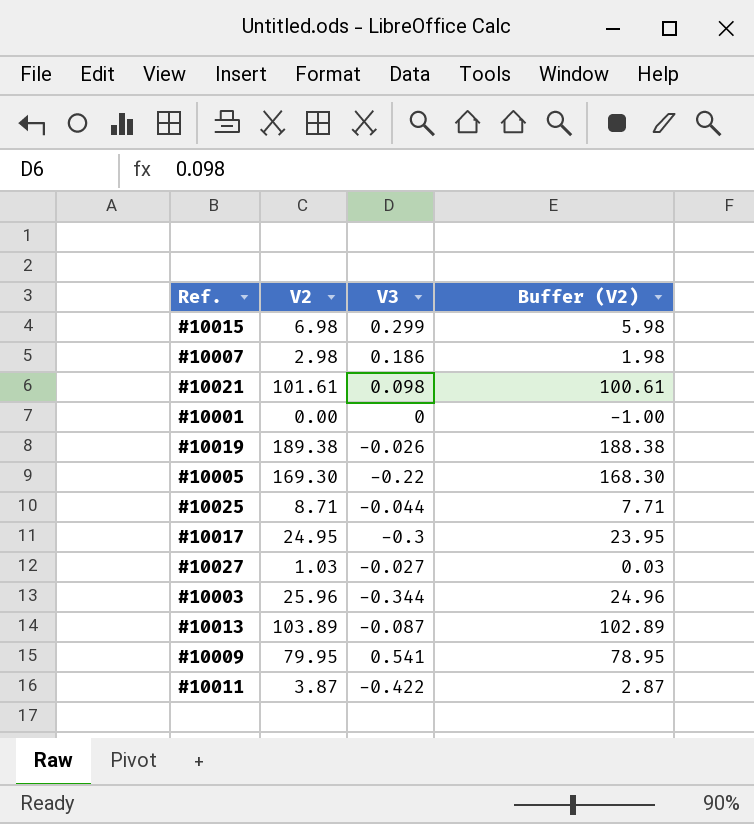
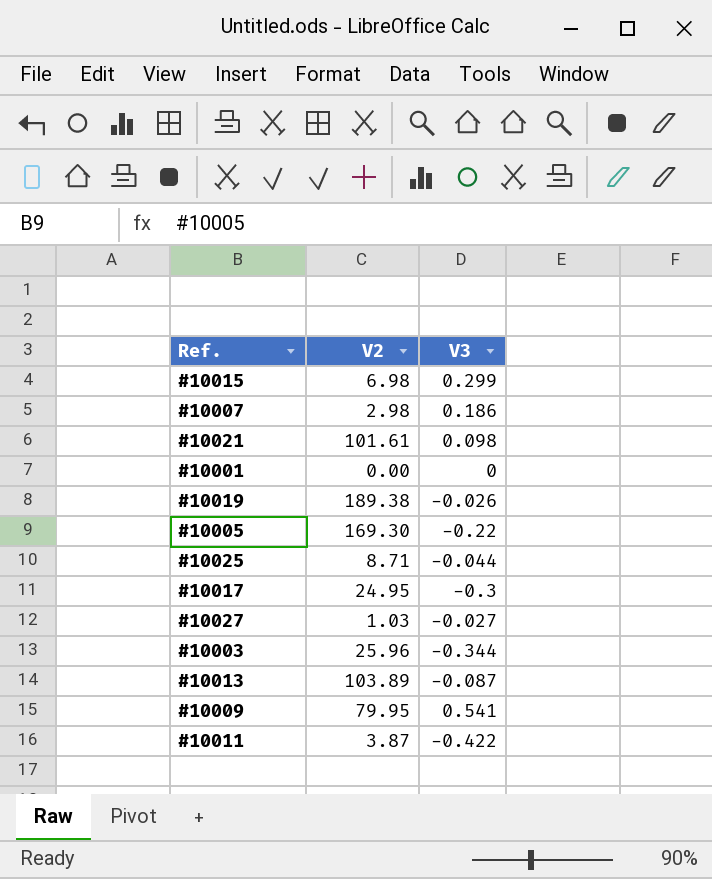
column Buffer (V2) | formula: [V2] - 1 -> none

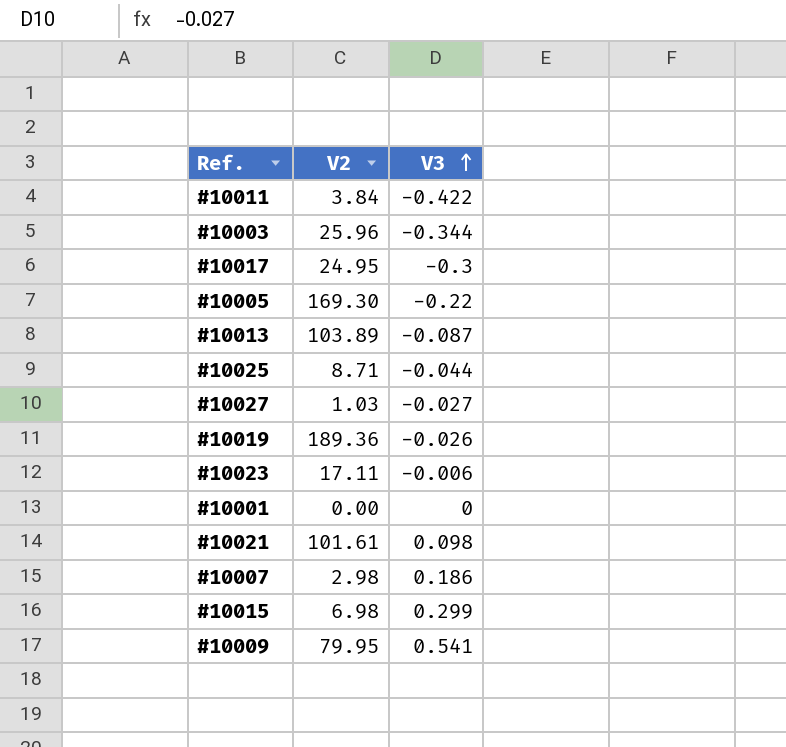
row order: none -> V3 ascending
#10011 | V2: 3.87 -> 3.84
#10019 | V2: 189.38 -> 189.36
row #10023: none -> 17.11 | -0.006

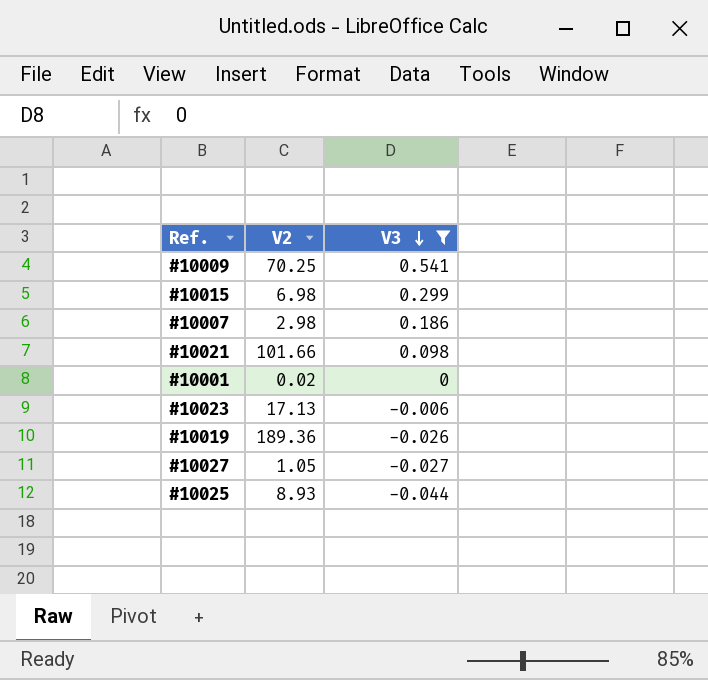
filter: none -> V3 >= -0.044
row order: V3 ascending -> V3 descending
#10009 | V2: 79.95 -> 70.25
#10021 | V2: 101.61 -> 101.66
#10001 | V2: 0.00 -> 0.02
#10023 | V2: 17.11 -> 17.13
#10027 | V2: 1.03 -> 1.05
#10025 | V2: 8.71 -> 8.93

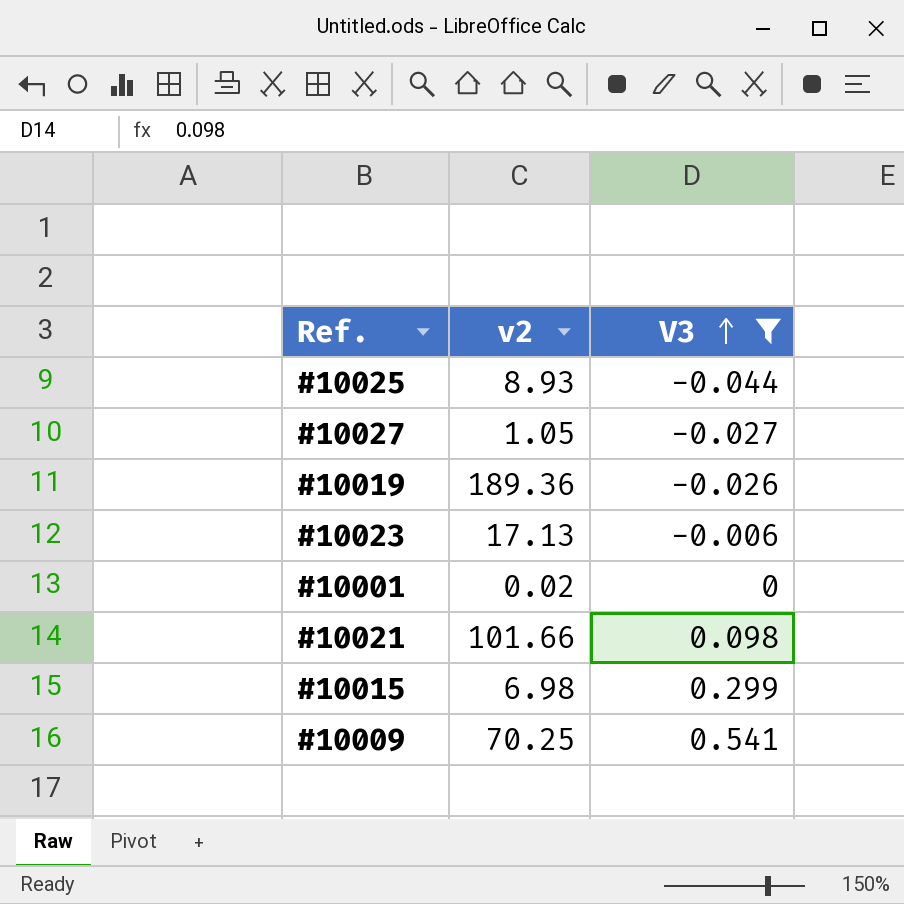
row order: V3 descending -> V3 ascending
column name: V2 -> v2
row #10007: 2.98 | 0.186 -> none

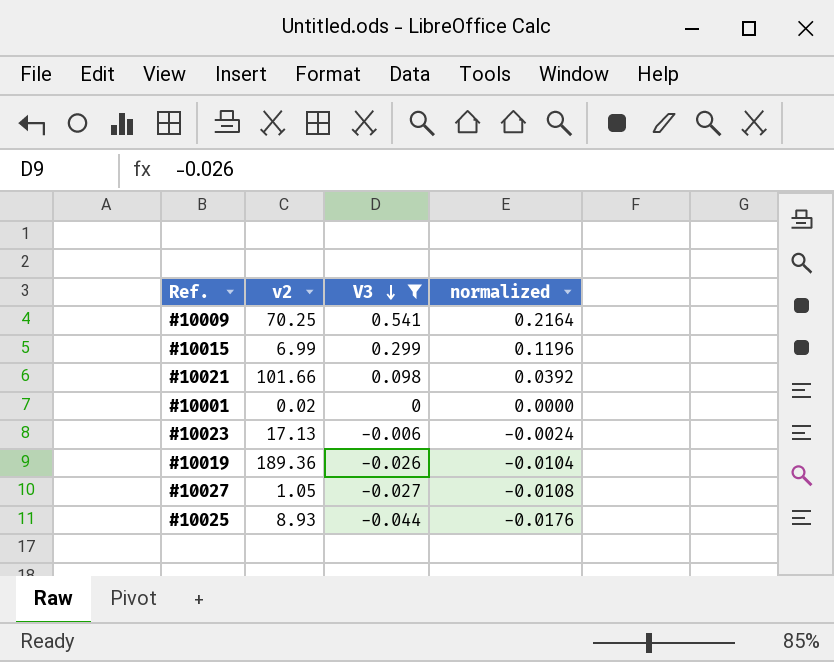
row order: V3 ascending -> V3 descending
column normalized | formula: none -> [V3] * 0.4
#10015 | v2: 6.98 -> 6.99

